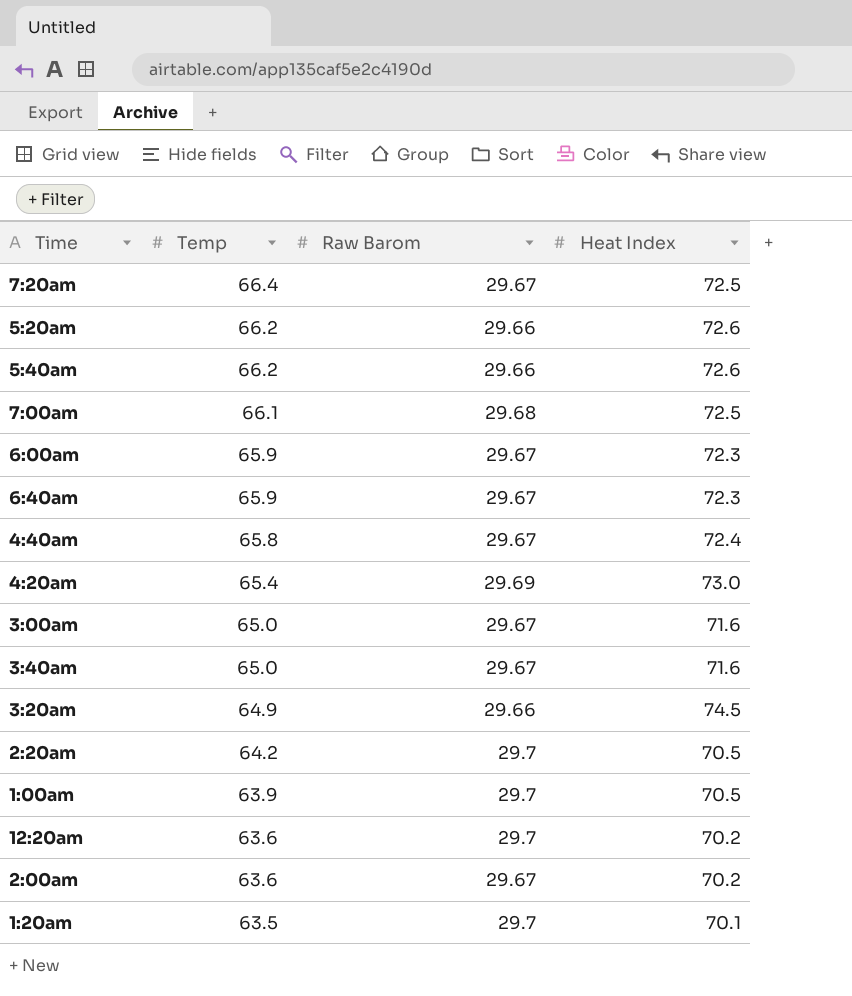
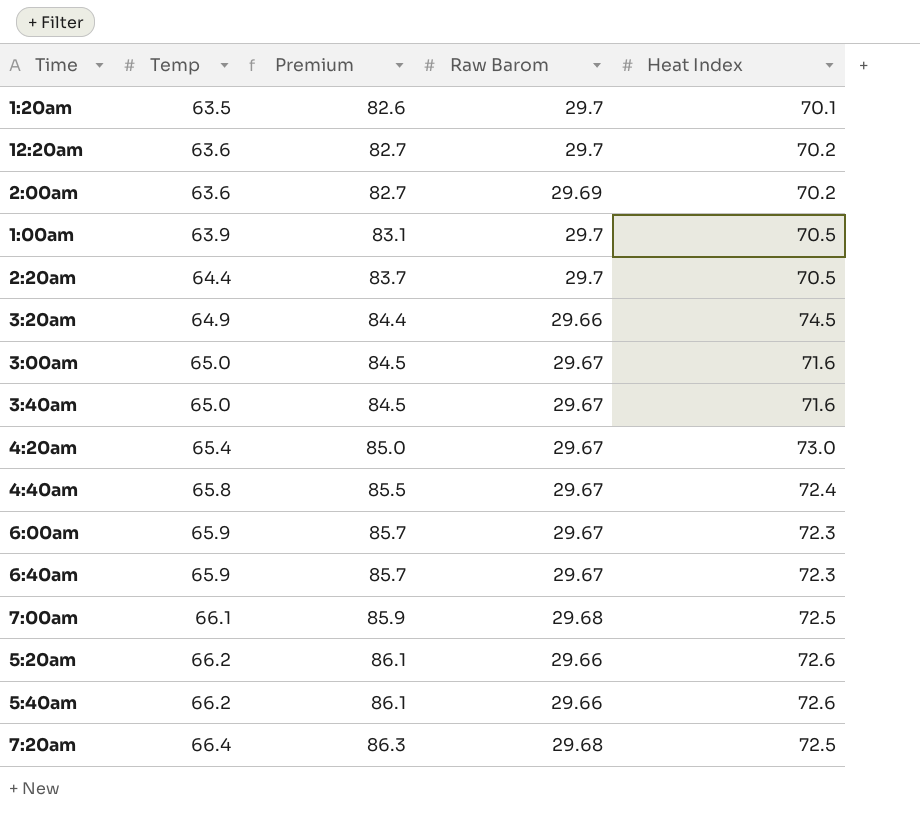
row order: Temp descending -> Temp ascending
column Premium | formula: none -> [Temp] * 1.3
2:00am | Raw Barom: 29.67 -> 29.69
2:20am | Temp: 64.2 -> 64.4
4:20am | Raw Barom: 29.69 -> 29.67
7:20am | Raw Barom: 29.67 -> 29.68

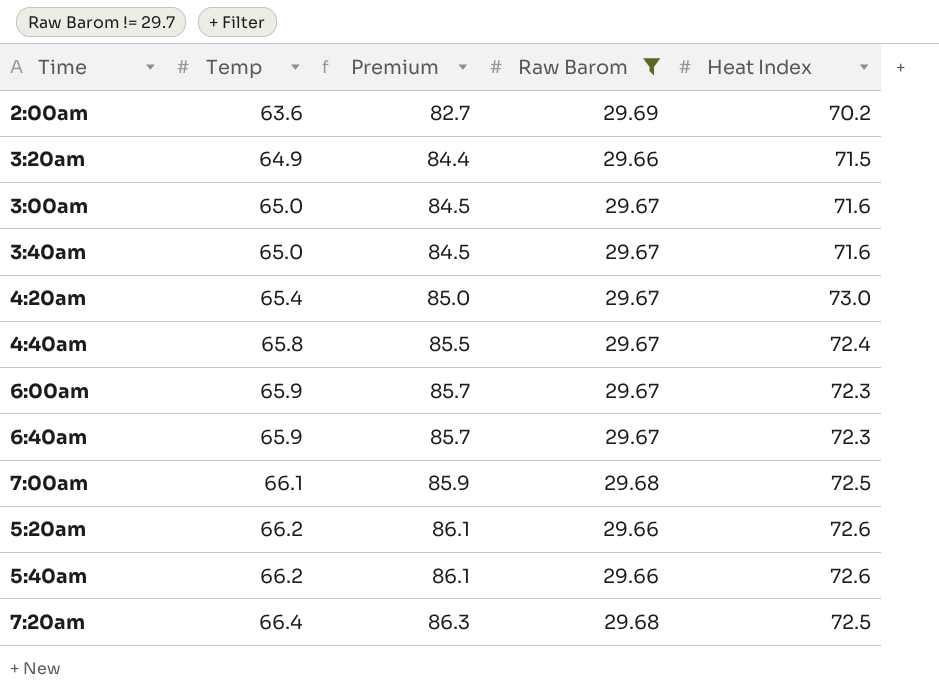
filter: none -> Raw Barom != 29.7
3:20am | Heat Index: 74.5 -> 71.5

